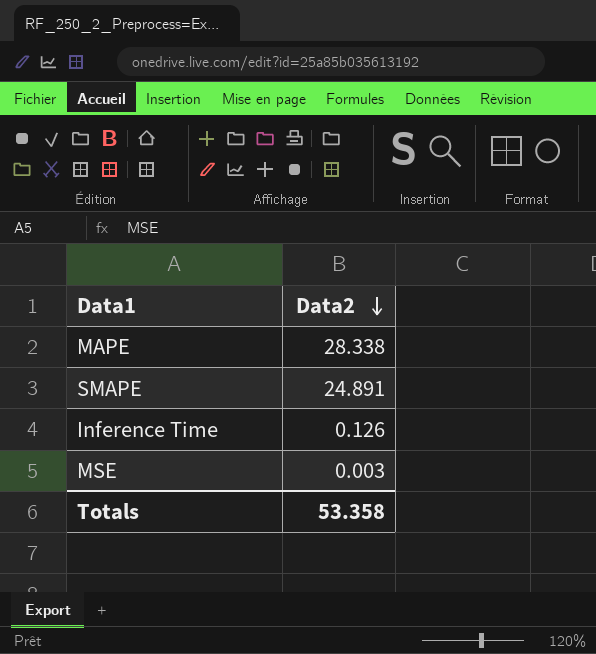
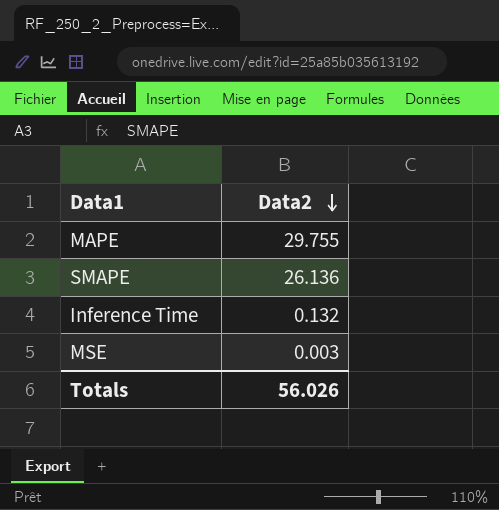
MAPE | Data2: 28.338 -> 29.755
SMAPE | Data2: 24.891 -> 26.136
Inference Time | Data2: 0.126 -> 0.132
Totals | Data2: 53.358 -> 56.026

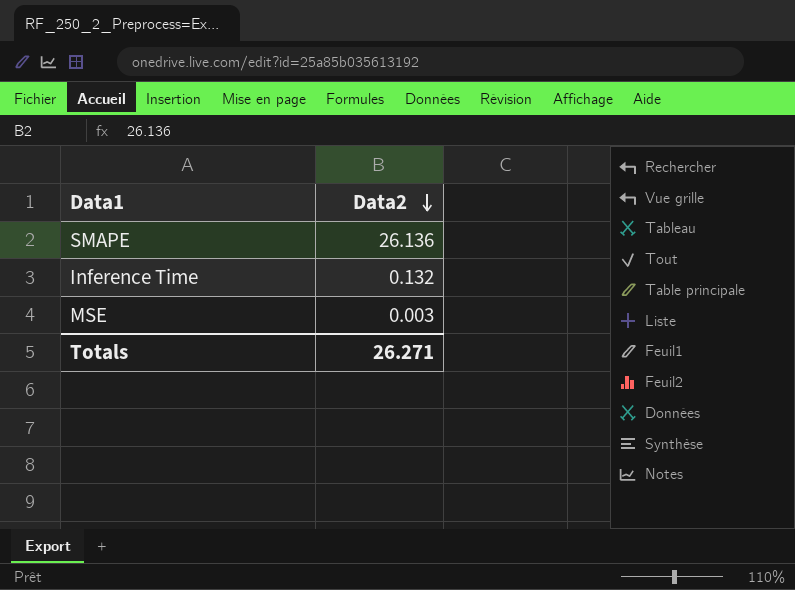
row MAPE: 29.755 -> none
Totals | Data2: 56.026 -> 26.271

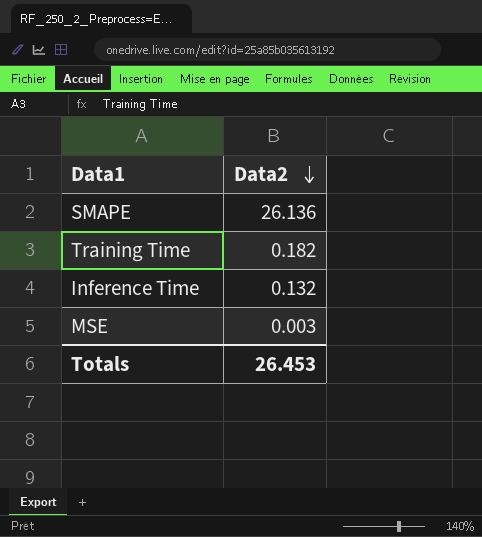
row Training Time: none -> 0.182
Totals | Data2: 26.271 -> 26.453

